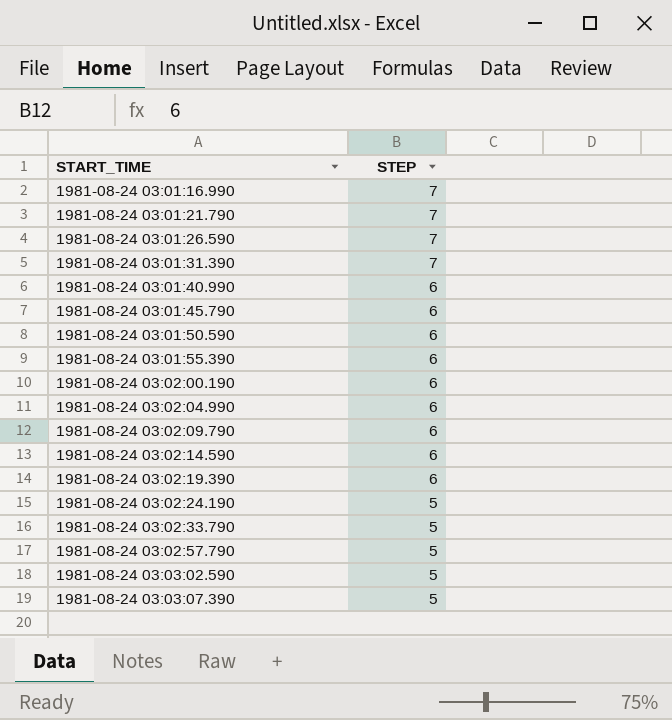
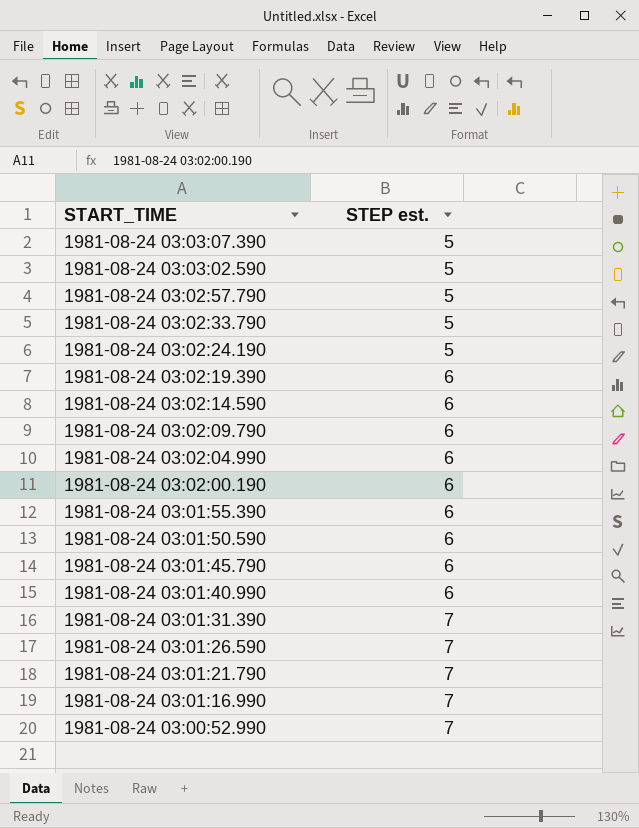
row order: START_TIME ascending -> START_TIME descending
column name: STEP -> STEP est.
row 1981-08-24 03:00:52.990: none -> 7

